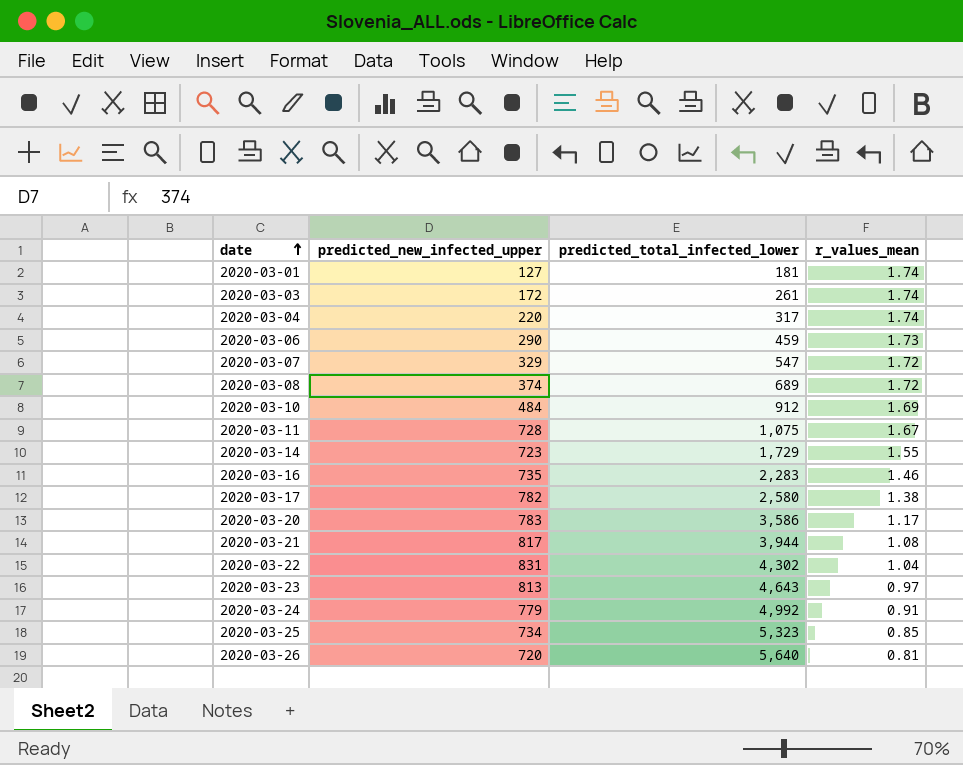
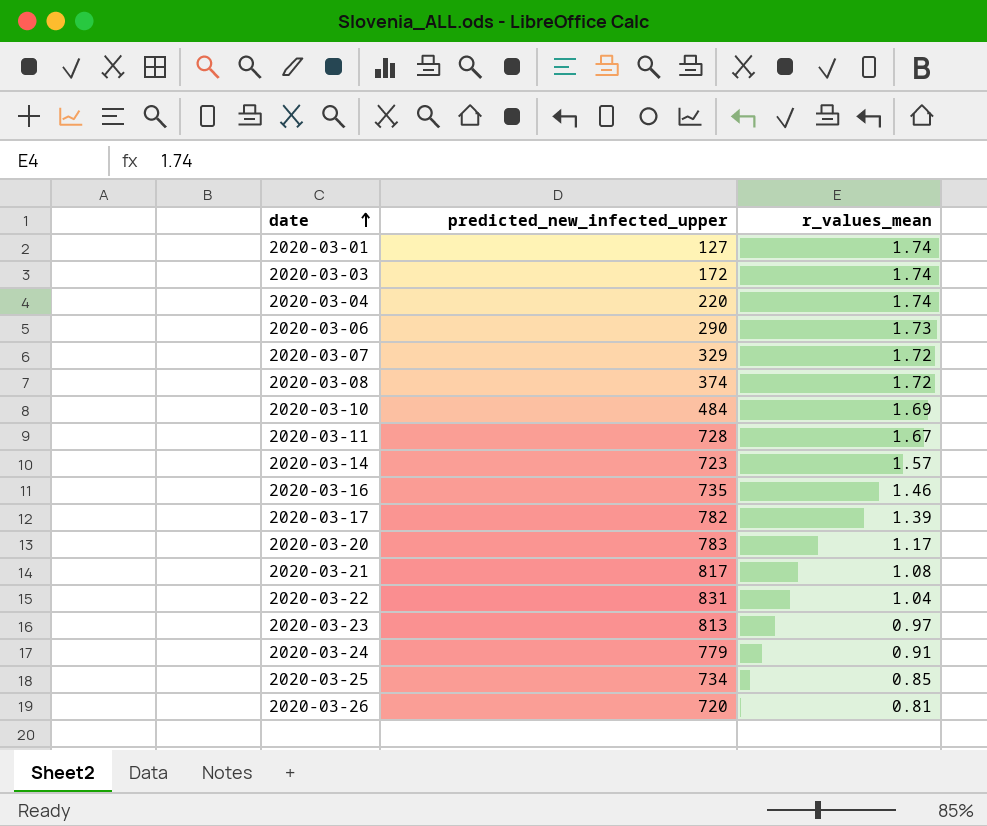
column predicted_total_infected_lower | position: 3 -> none
2020-03-14 | r_values_mean: 1.55 -> 1.57
2020-03-17 | r_values_mean: 1.38 -> 1.39

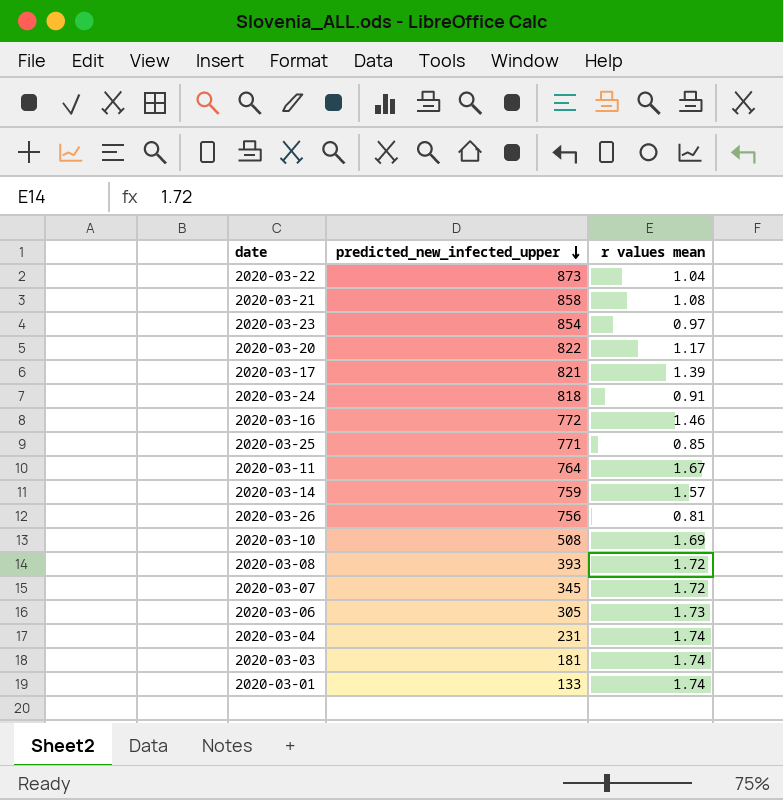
row order: date ascending -> predicted_new_infected_upper descending
column name: r_values_mean -> r values mean
2020-03-22 | predicted_new_infected_upper: 831 -> 873
2020-03-21 | predicted_new_infected_upper: 817 -> 858
2020-03-23 | predicted_new_infected_upper: 813 -> 854
2020-03-20 | predicted_new_infected_upper: 783 -> 822
2020-03-17 | predicted_new_infected_upper: 782 -> 821
2020-03-24 | predicted_new_infected_upper: 779 -> 818
2020-03-16 | predicted_new_infected_upper: 735 -> 772
2020-03-25 | predicted_new_infected_upper: 734 -> 771
2020-03-11 | predicted_new_infected_upper: 728 -> 764
2020-03-14 | predicted_new_infected_upper: 723 -> 759
2020-03-26 | predicted_new_infected_upper: 720 -> 756
2020-03-10 | predicted_new_infected_upper: 484 -> 508
2020-03-08 | predicted_new_infected_upper: 374 -> 393
2020-03-07 | predicted_new_infected_upper: 329 -> 345
2020-03-06 | predicted_new_infected_upper: 290 -> 305
2020-03-04 | predicted_new_infected_upper: 220 -> 231
2020-03-03 | predicted_new_infected_upper: 172 -> 181
2020-03-01 | predicted_new_infected_upper: 127 -> 133

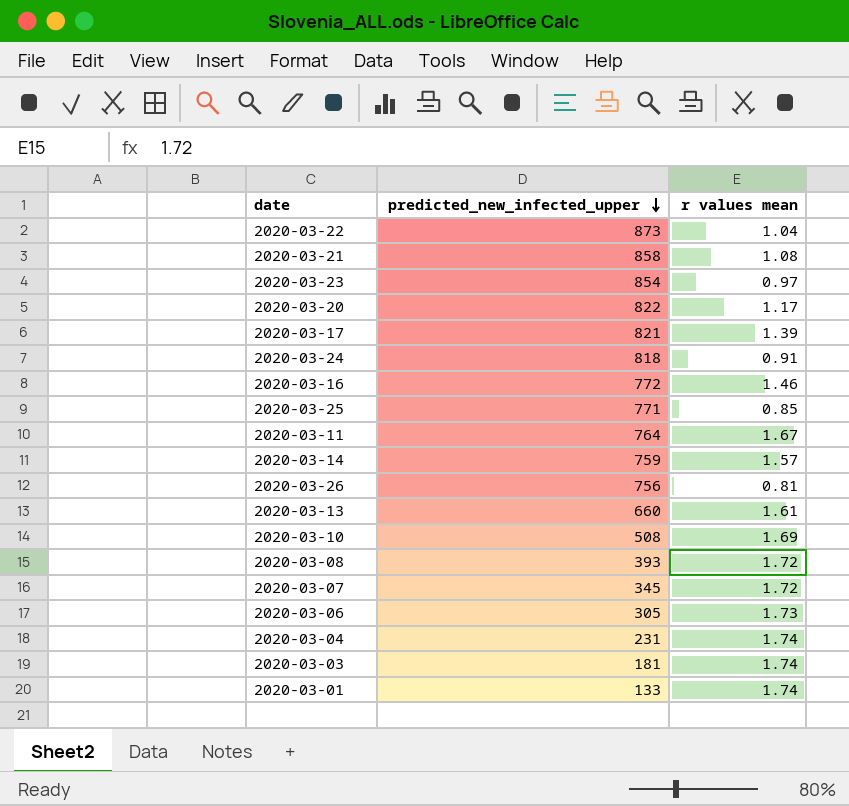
row 2020-03-13: none -> 660 | 1.61

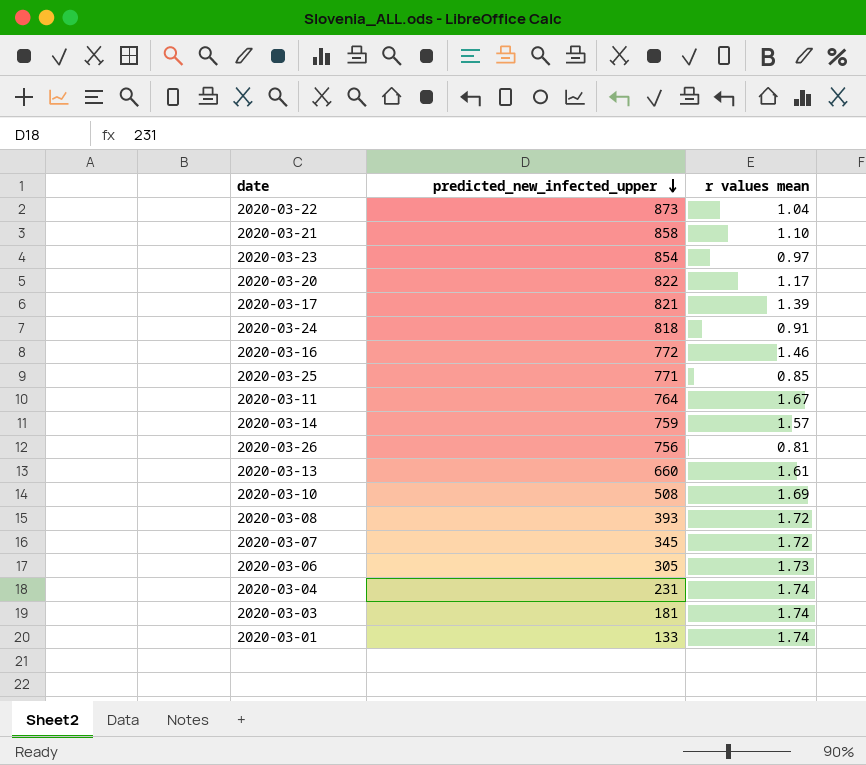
2020-03-21 | r values mean: 1.08 -> 1.10

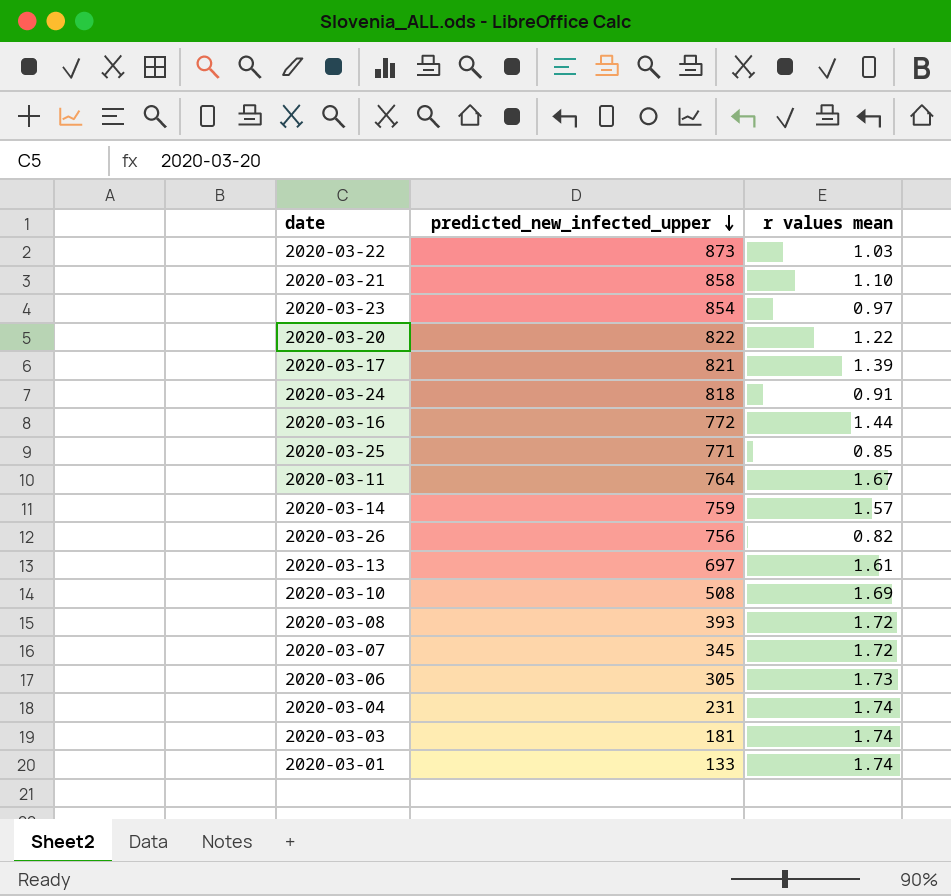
2020-03-22 | r values mean: 1.04 -> 1.03
2020-03-20 | r values mean: 1.17 -> 1.22
2020-03-16 | r values mean: 1.46 -> 1.44
2020-03-26 | r values mean: 0.81 -> 0.82
2020-03-13 | predicted_new_infected_upper: 660 -> 697

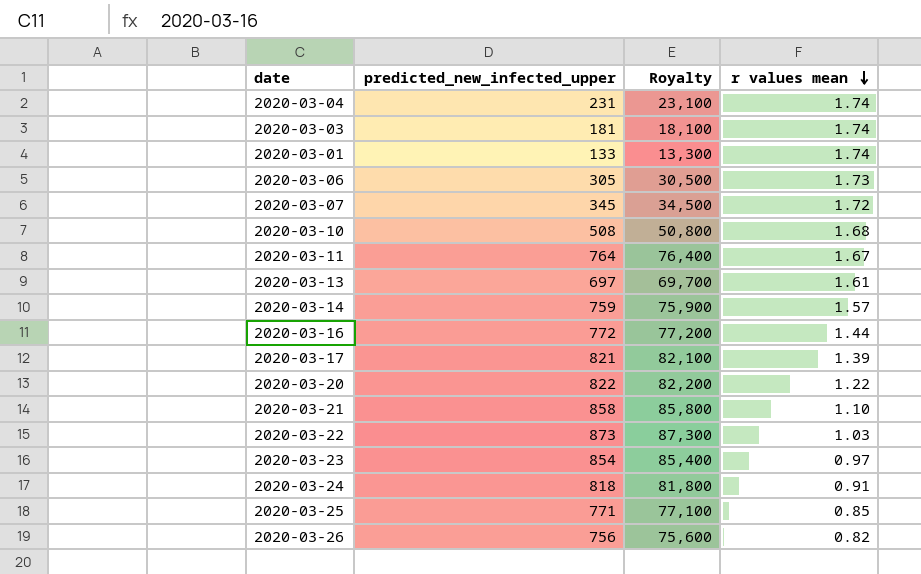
row order: predicted_new_infected_upper descending -> r values mean descending
column Royalty | formula: none -> [predicted_new_infected_upper] * 100
row 2020-03-08: 393 | 1.72 -> none
2020-03-10 | r values mean: 1.69 -> 1.68

